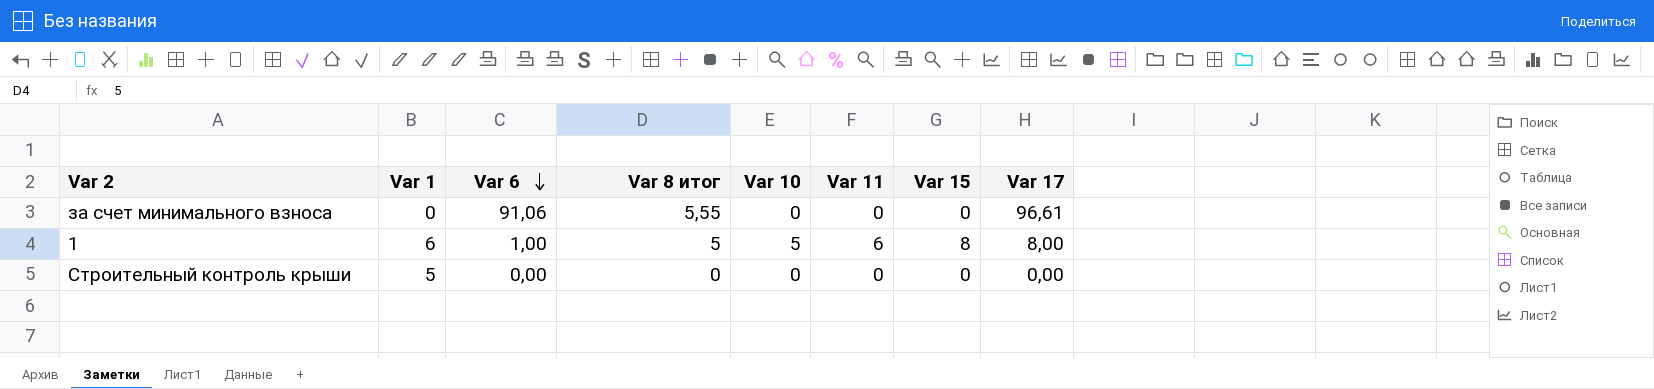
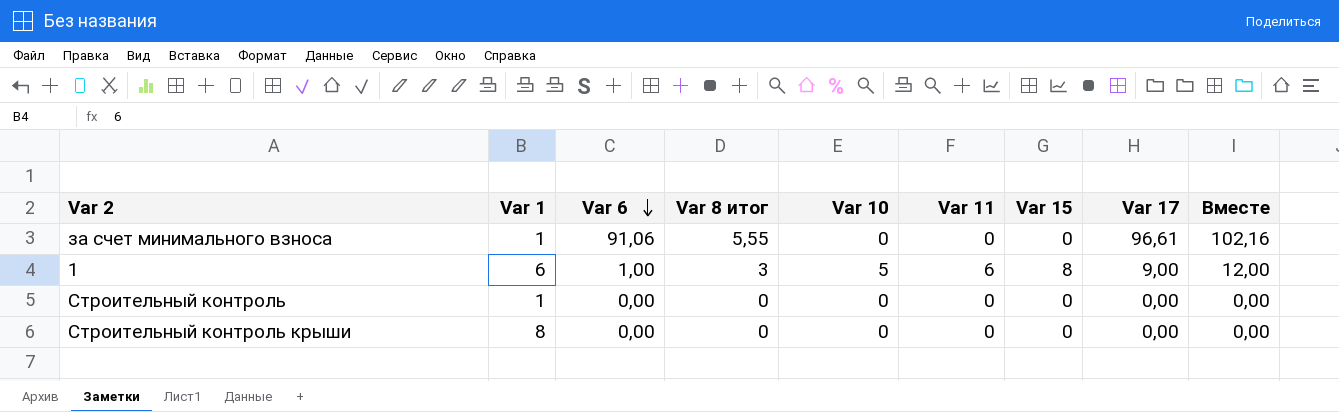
column Вместе | formula: none -> [Var 8 итог] + [Var 17]
за счет минимального взноса | Var 1: 0 -> 1
1 | Var 8 итог: 5 -> 3
1 | Var 17: 8,00 -> 9,00
row Строительный контроль: none -> 1 | 0,00 | 0 | 0 | 0 | 0 | 0,00 | 0,00
Строительный контроль крыши | Var 1: 5 -> 8

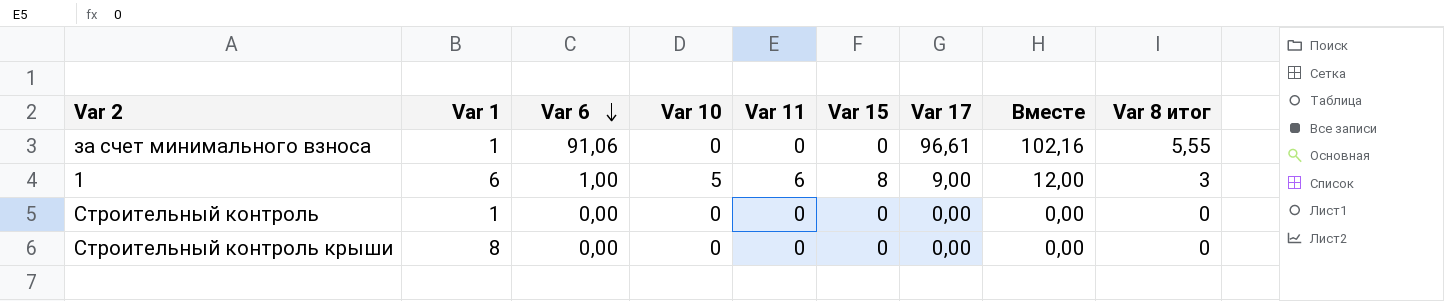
column Var 8 итог | position: 4 -> 9

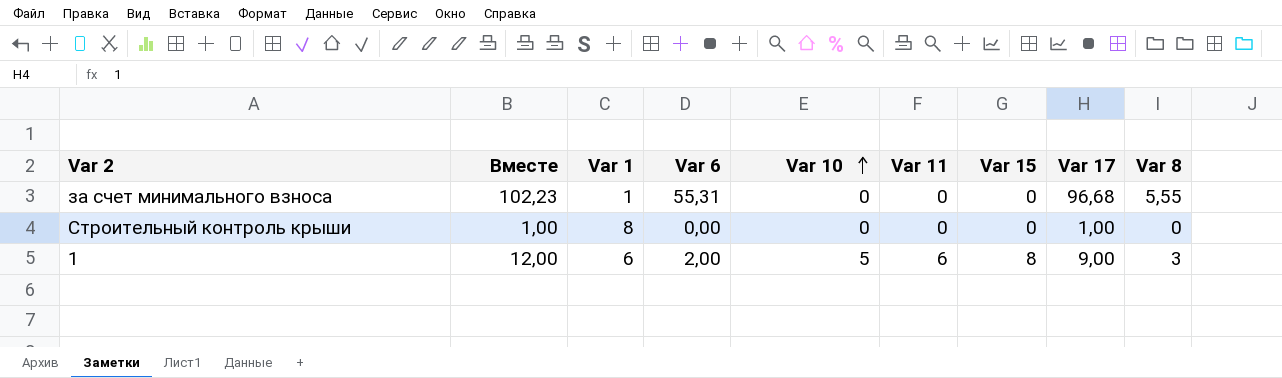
row order: Var 6 descending -> Var 10 ascending
column Вместе | position: 8 -> 2
column name: Var 8 итог -> Var 8
row Строительный контроль: 1 | 0,00 | 0 | 0 | 0 | 0,00 | 0,00 | 0 -> none
за счет минимального взноса | Вместе: 102,16 -> 102,23
за счет минимального взноса | Var 6: 91,06 -> 55,31
за счет минимального взноса | Var 17: 96,61 -> 96,68
Строительный контроль крыши | Вместе: 0,00 -> 1,00
Строительный контроль крыши | Var 17: 0,00 -> 1,00
1 | Var 6: 1,00 -> 2,00

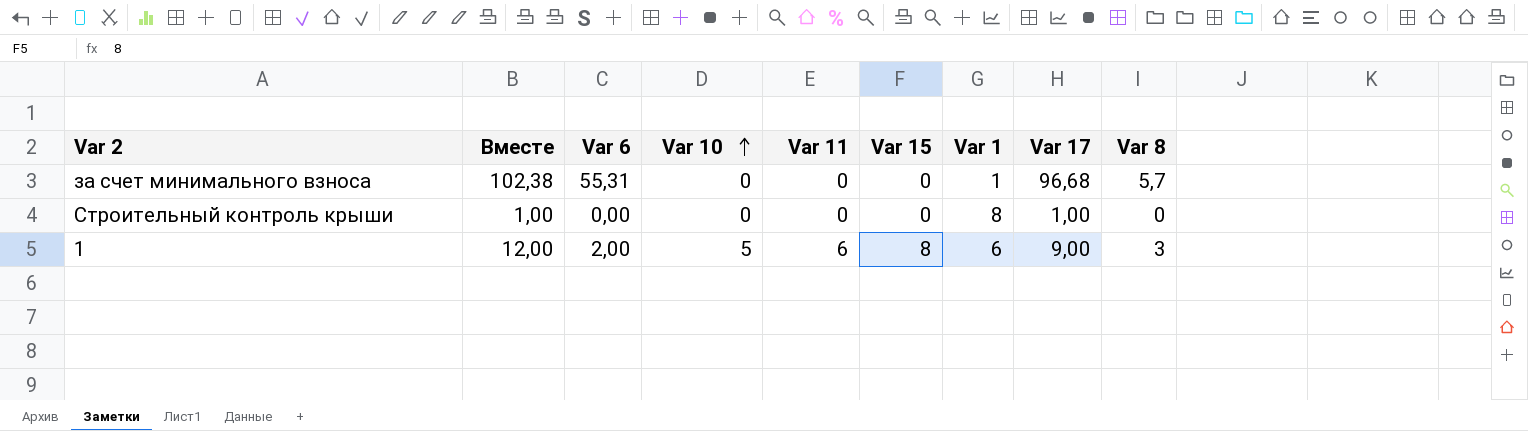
column Var 1 | position: 3 -> 7
за счет минимального взноса | Вместе: 102,23 -> 102,38
за счет минимального взноса | Var 8: 5,55 -> 5,7

